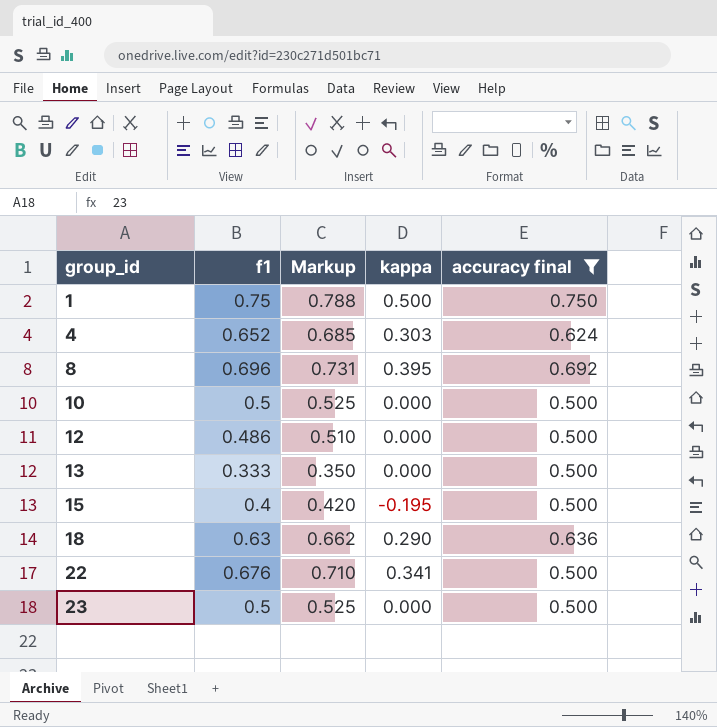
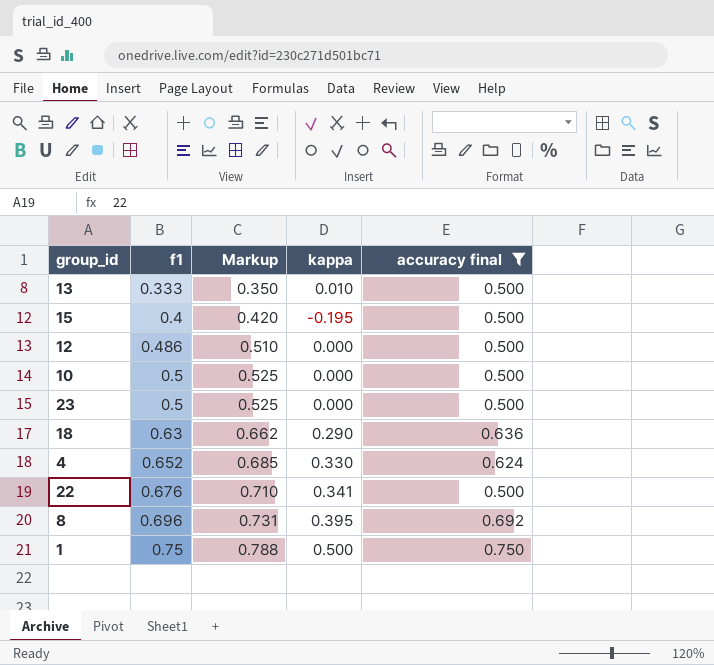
row order: group_id ascending -> f1 ascending
13 | kappa: 0.000 -> 0.010
4 | kappa: 0.303 -> 0.330

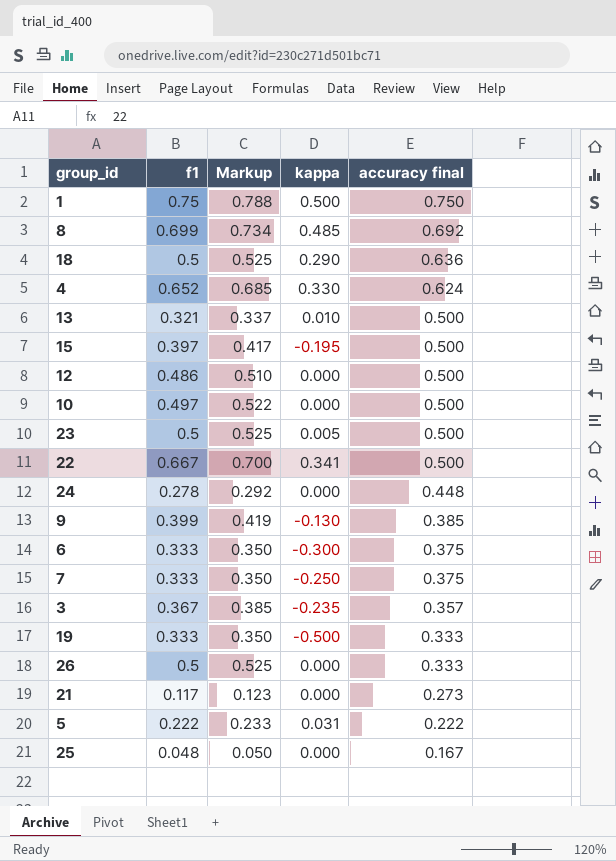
filter: accuracy final >= 0.500 -> none
row order: f1 ascending -> accuracy final descending
8 | f1: 0.696 -> 0.699
8 | Markup: 0.731 -> 0.734
8 | kappa: 0.395 -> 0.485
18 | f1: 0.63 -> 0.5
18 | Markup: 0.662 -> 0.525
13 | f1: 0.333 -> 0.321
13 | Markup: 0.350 -> 0.337
15 | f1: 0.4 -> 0.397
15 | Markup: 0.420 -> 0.417
10 | f1: 0.5 -> 0.497
10 | Markup: 0.525 -> 0.522
23 | kappa: 0.000 -> 0.005
22 | f1: 0.676 -> 0.667
22 | Markup: 0.710 -> 0.700

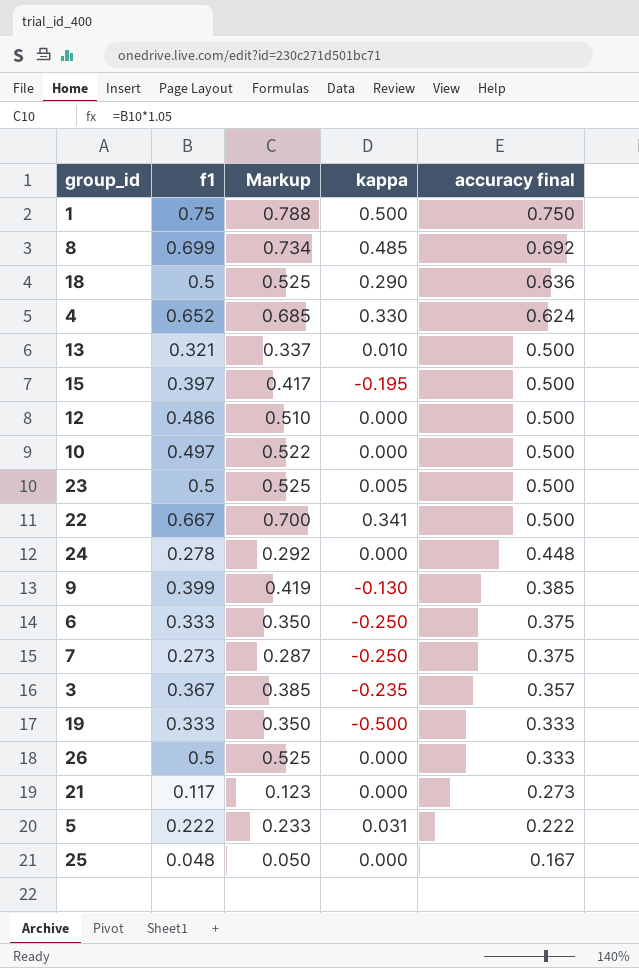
6 | kappa: -0.300 -> -0.250
7 | f1: 0.333 -> 0.273
7 | Markup: 0.350 -> 0.287

